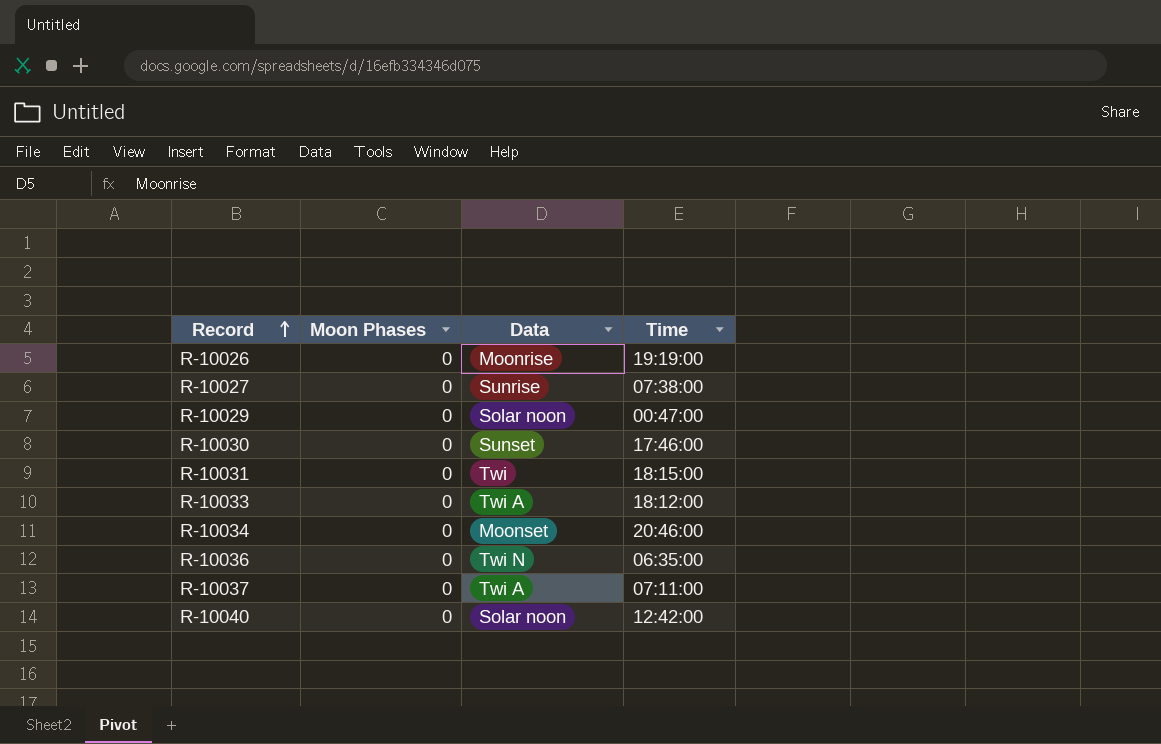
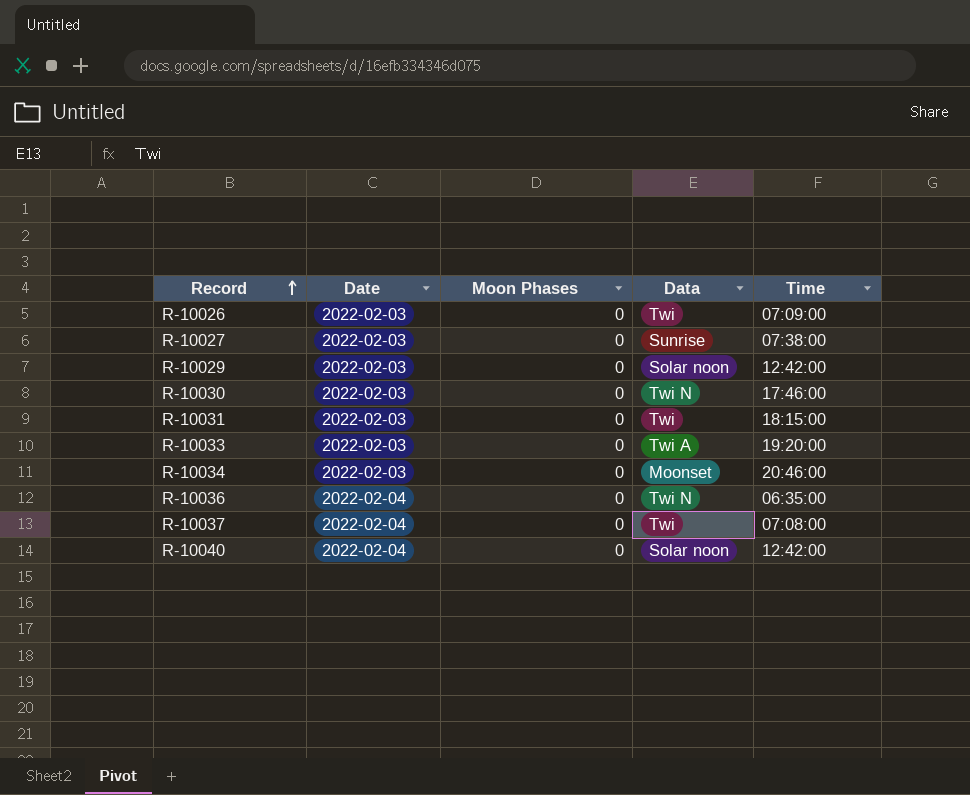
column Date | position: none -> 2
R-10026 | Data: Moonrise -> Twi
R-10026 | Time: 19:19:00 -> 07:09:00
R-10029 | Time: 00:47:00 -> 12:42:00
R-10030 | Data: Sunset -> Twi N
R-10033 | Time: 18:12:00 -> 19:20:00
R-10037 | Data: Twi A -> Twi
R-10037 | Time: 07:11:00 -> 07:08:00

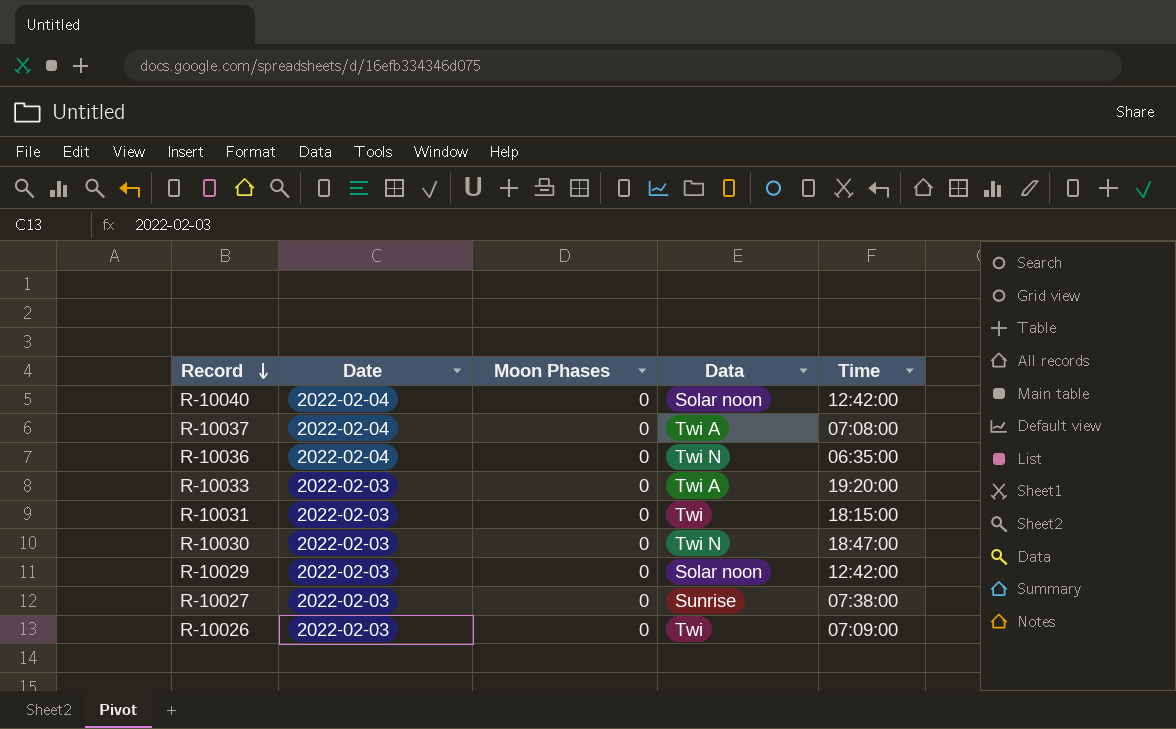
row order: Record ascending -> Record descending
row R-10034: 2022-02-03 | 0 | Moonset | 20:46:00 -> none
R-10037 | Data: Twi -> Twi A
R-10030 | Time: 17:46:00 -> 18:47:00

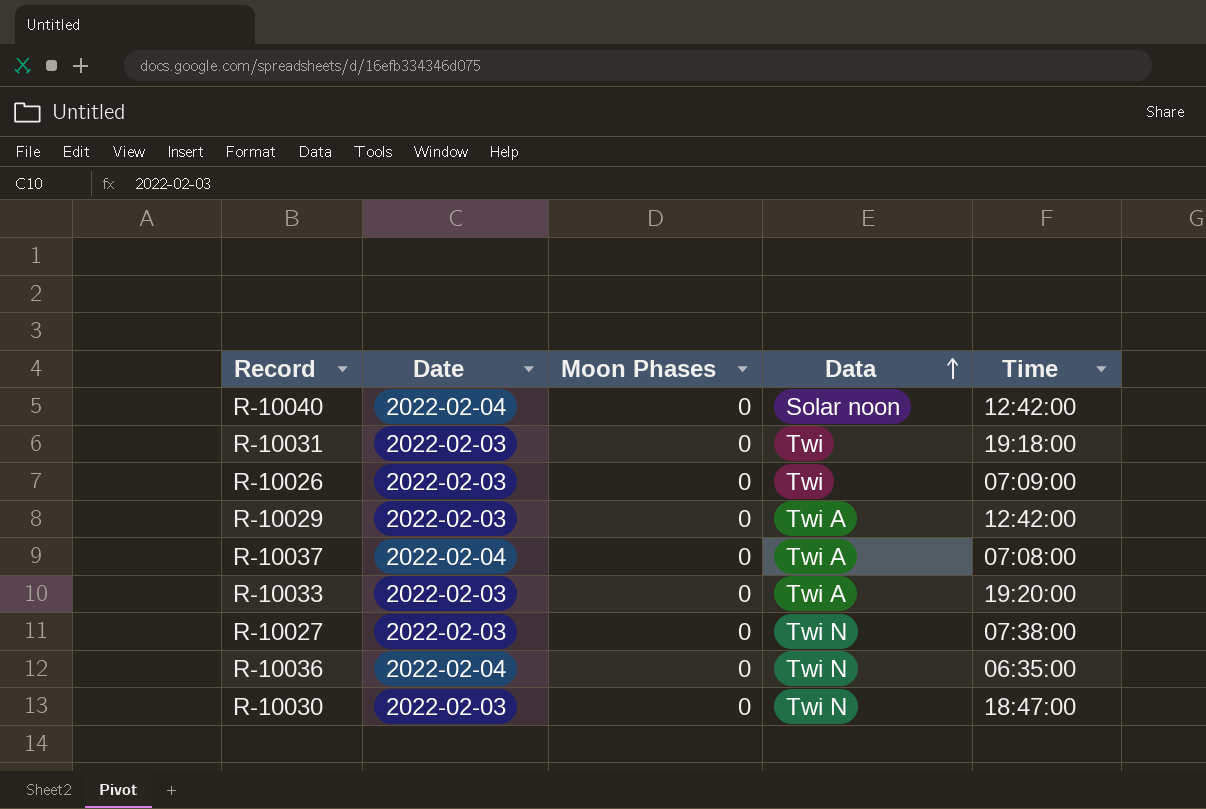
row order: Record descending -> Data ascending
R-10031 | Time: 18:15:00 -> 19:18:00
R-10029 | Data: Solar noon -> Twi A
R-10027 | Data: Sunrise -> Twi N

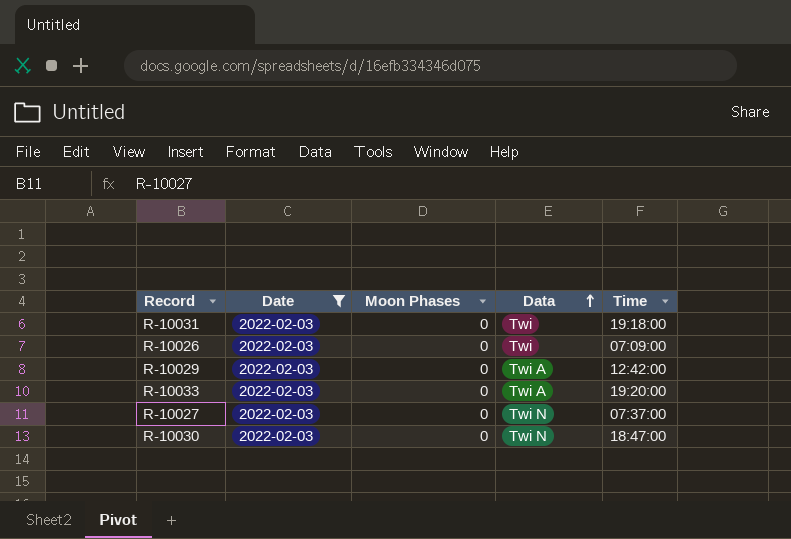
filter: none -> Date = 2022-02-03
R-10027 | Time: 07:38:00 -> 07:37:00

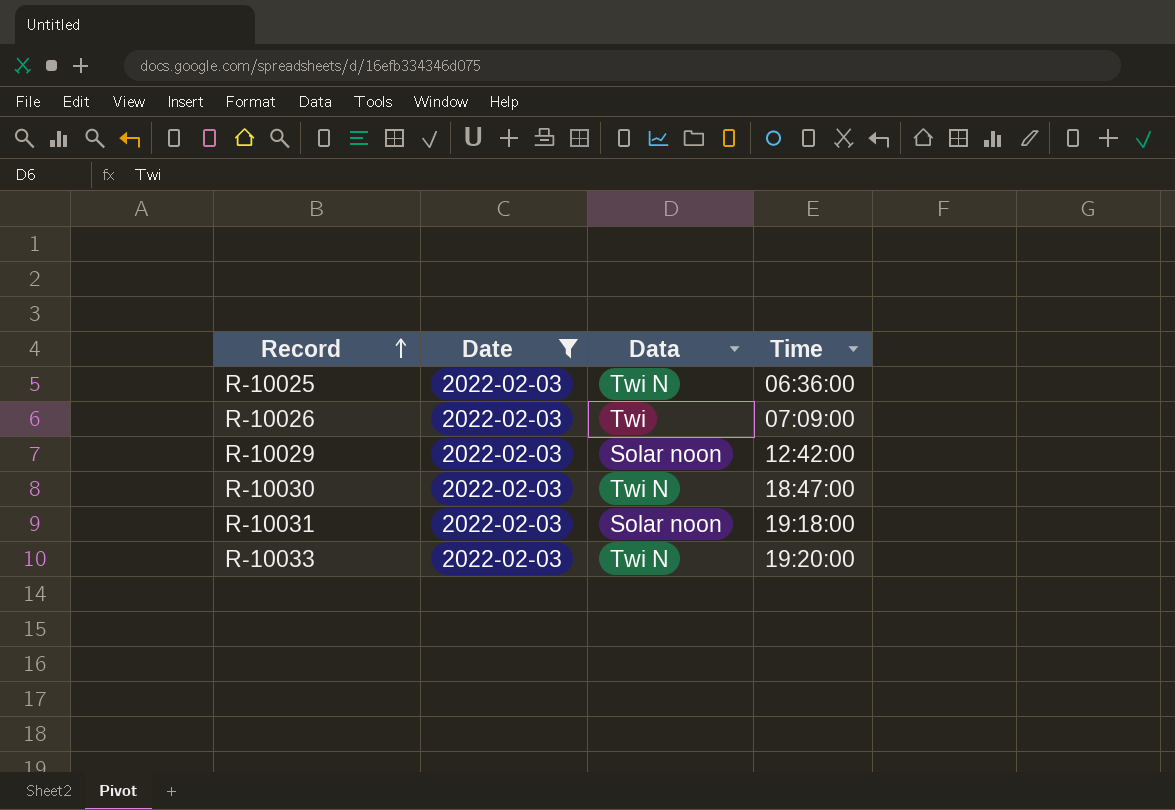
row order: Data ascending -> Record ascending
column Moon Phases | position: 3 -> none
row R-10027: 2022-02-03 | 0 | Twi N | 07:37:00 -> none
row R-10025: none -> 2022-02-03 | Twi N | 06:36:00
R-10029 | Data: Twi A -> Solar noon
R-10031 | Data: Twi -> Solar noon
R-10033 | Data: Twi A -> Twi N

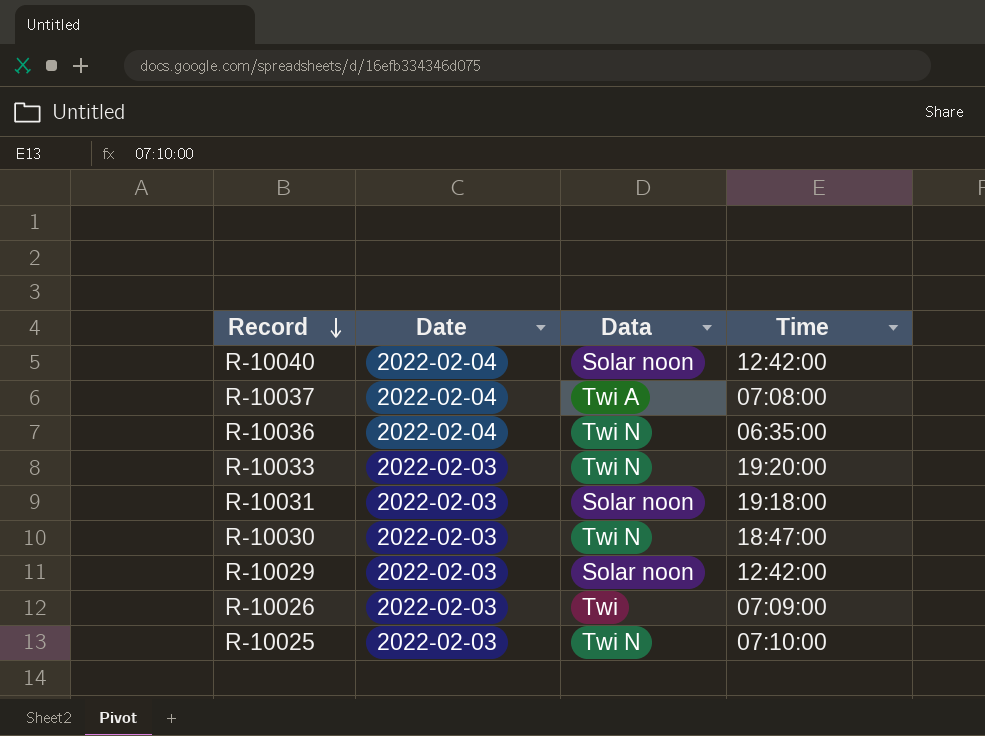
filter: Date = 2022-02-03 -> none
row order: Record ascending -> Record descending
R-10025 | Time: 06:36:00 -> 07:10:00

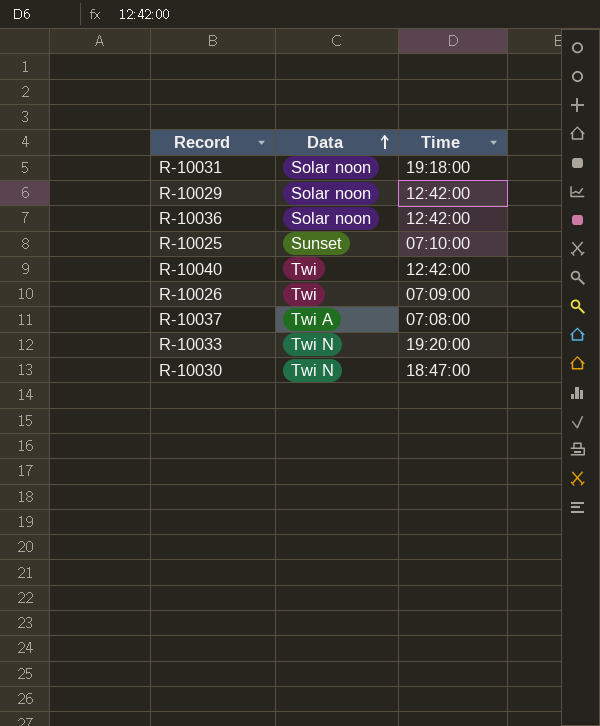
row order: Record descending -> Data ascending
column Date | position: 2 -> none
R-10036 | Data: Twi N -> Solar noon
R-10036 | Time: 06:35:00 -> 12:42:00
R-10025 | Data: Twi N -> Sunset
R-10040 | Data: Solar noon -> Twi

